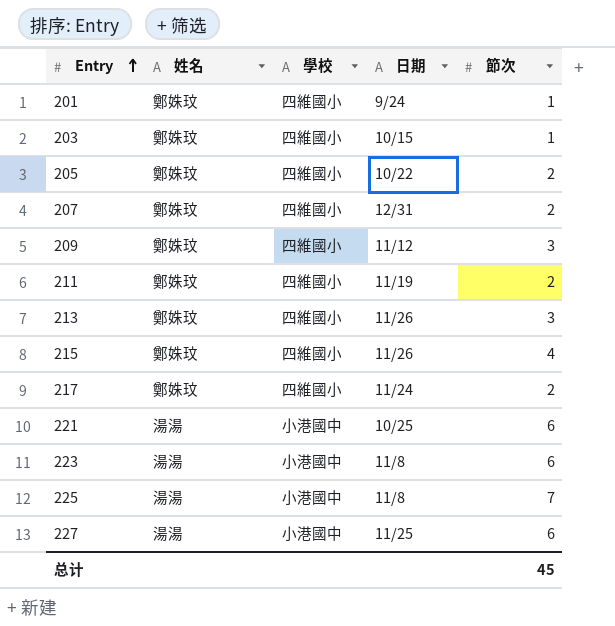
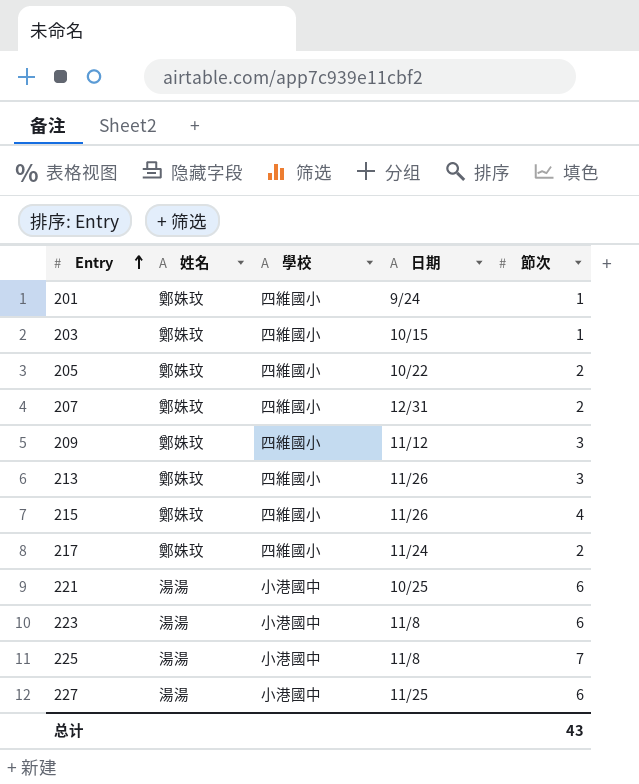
row 211: 鄭姝玟 | 四維國小 | 11/19 | 2 -> none
总计 | 節次: 45 -> 43

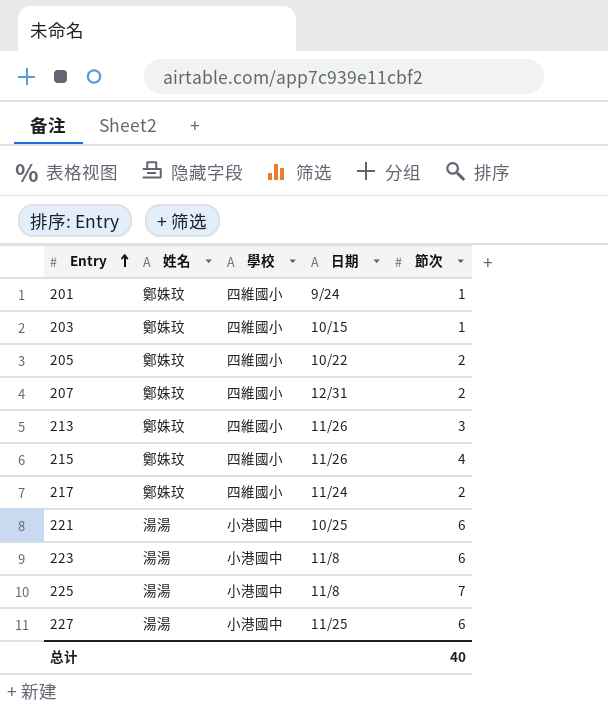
row 209: 鄭姝玟 | 四維國小 | 11/12 | 3 -> none
总计 | 節次: 43 -> 40

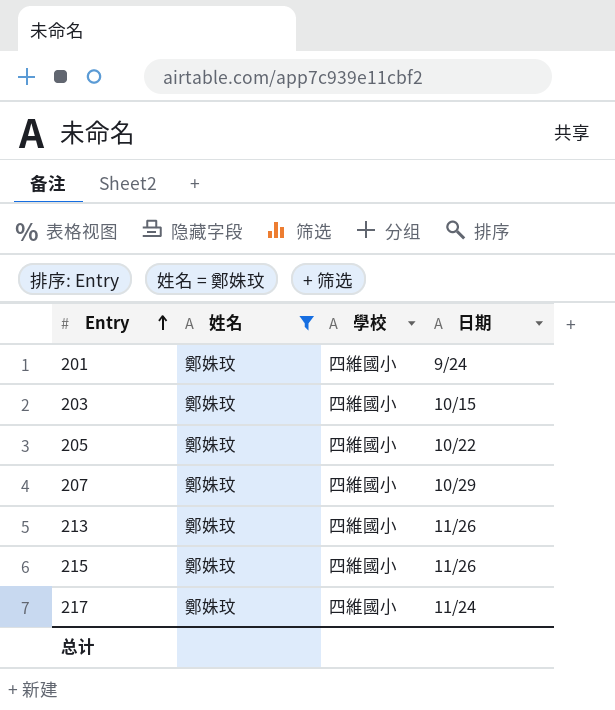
filter: none -> 姓名 = 鄭姝玟
column 節次 | position: 5 -> none
207 | 日期: 12/31 -> 10/29

